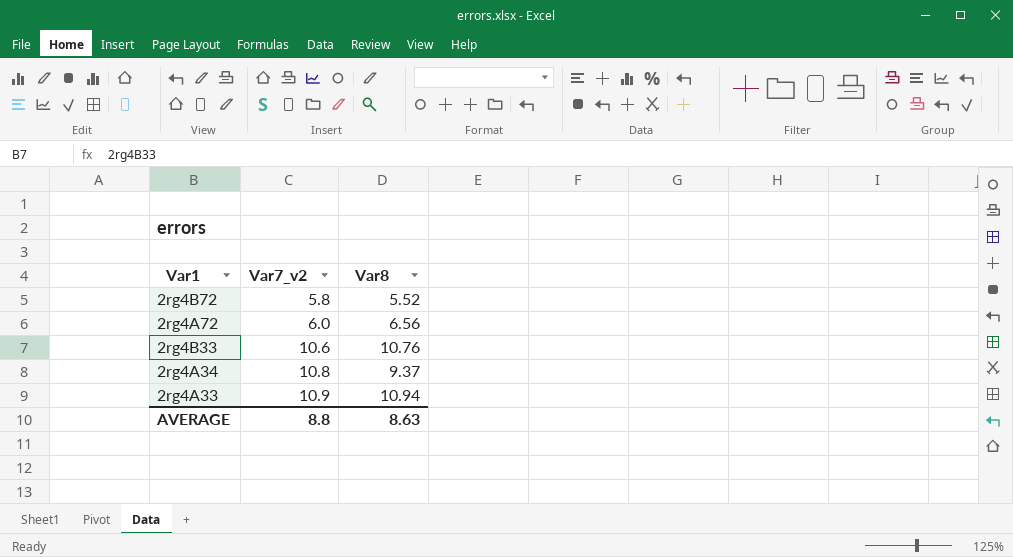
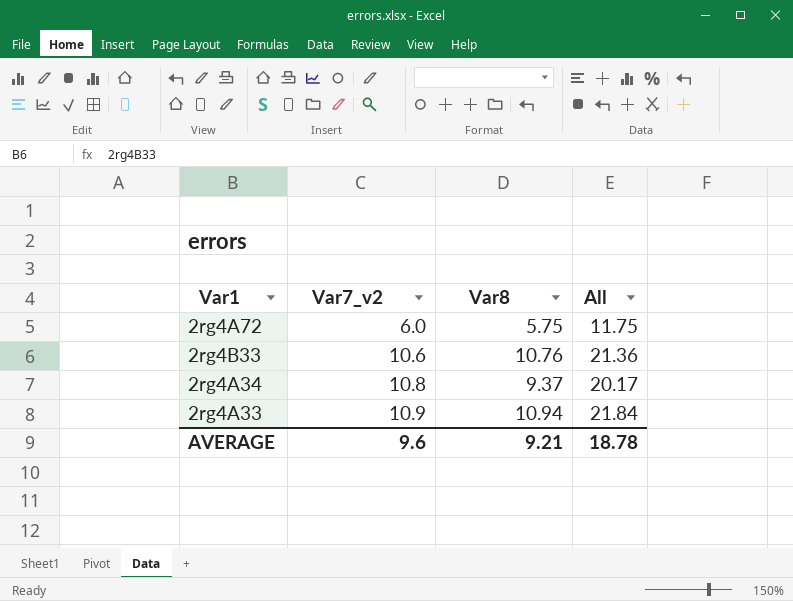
column All | formula: none -> [Var7_v2] + [Var8]
row 2rg4B72: 5.8 | 5.52 -> none
2rg4A72 | Var8: 6.56 -> 5.75
AVERAGE | Var7_v2: 8.8 -> 9.6
AVERAGE | Var8: 8.63 -> 9.21

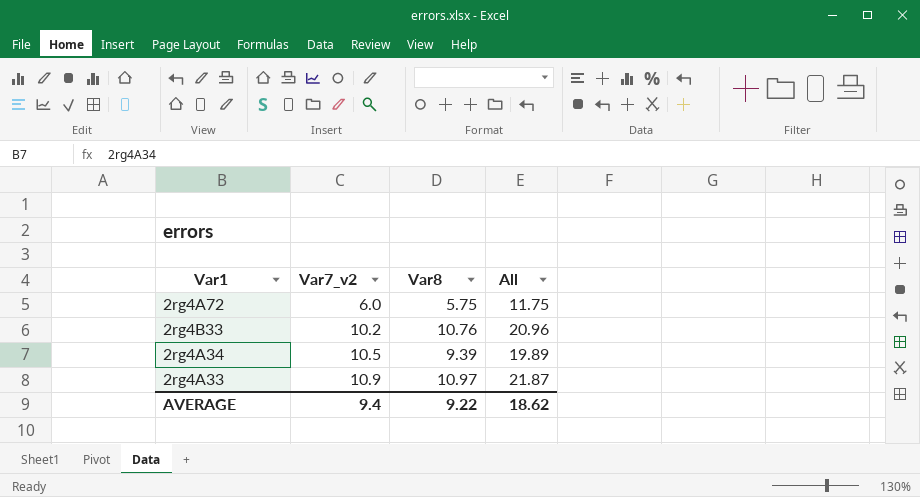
2rg4B33 | Var7_v2: 10.6 -> 10.2
2rg4B33 | All: 21.36 -> 20.96
2rg4A34 | Var7_v2: 10.8 -> 10.5
2rg4A34 | Var8: 9.37 -> 9.39
2rg4A34 | All: 20.17 -> 19.89
2rg4A33 | Var8: 10.94 -> 10.97
2rg4A33 | All: 21.84 -> 21.87
AVERAGE | Var7_v2: 9.6 -> 9.4
AVERAGE | Var8: 9.21 -> 9.22
AVERAGE | All: 18.78 -> 18.62

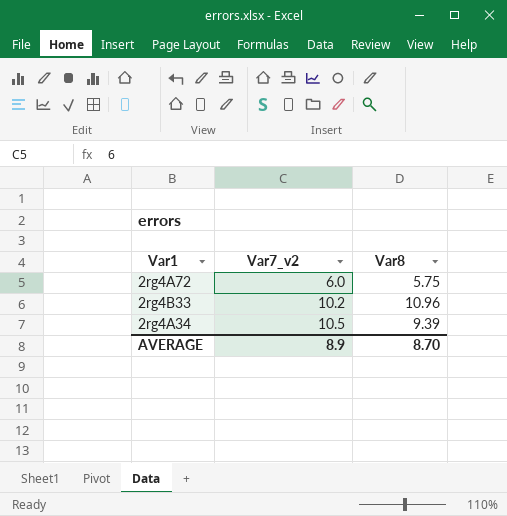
column All | formula: [Var7_v2] + [Var8] -> none
row 2rg4A33: 10.9 | 10.97 | 21.87 -> none
2rg4B33 | Var8: 10.76 -> 10.96
AVERAGE | Var7_v2: 9.4 -> 8.9
AVERAGE | Var8: 9.22 -> 8.70

